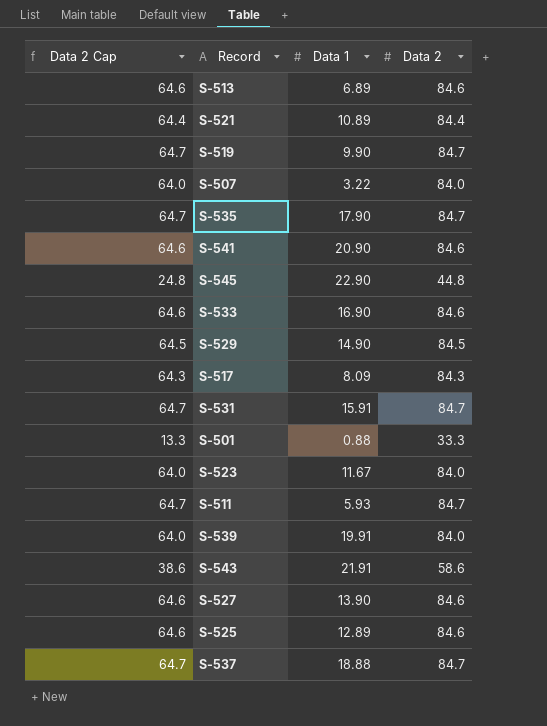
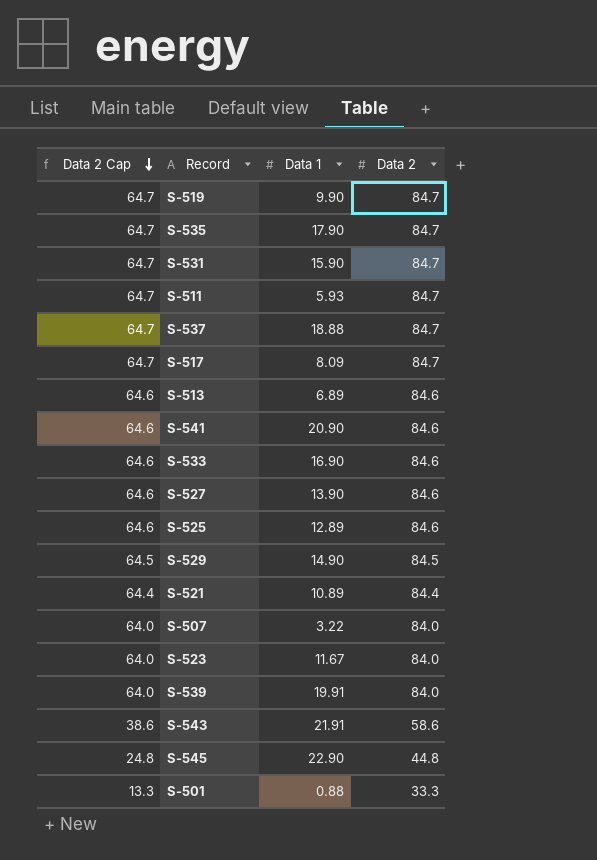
row order: none -> Data 2 Cap descending
S-531 | Data 1: 15.91 -> 15.90
S-517 | Data 2 Cap: 64.3 -> 64.7
S-517 | Data 2: 84.3 -> 84.7

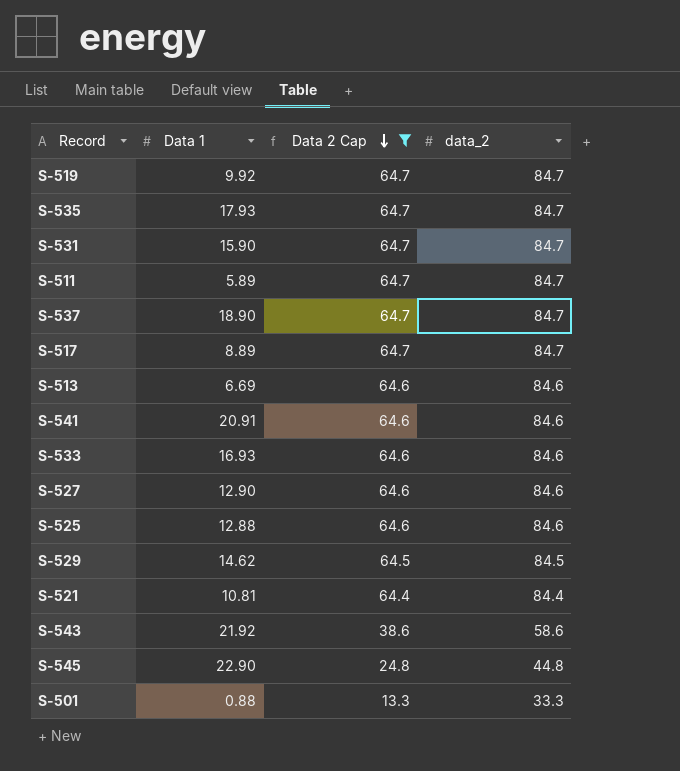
filter: none -> Data 2 Cap != 64.0
column Data 2 Cap | position: 1 -> 3
column name: Data 2 -> data_2
S-519 | Data 1: 9.90 -> 9.92
S-535 | Data 1: 17.90 -> 17.93
S-511 | Data 1: 5.93 -> 5.89
S-537 | Data 1: 18.88 -> 18.90
S-517 | Data 1: 8.09 -> 8.89
S-513 | Data 1: 6.89 -> 6.69
S-541 | Data 1: 20.90 -> 20.91
S-533 | Data 1: 16.90 -> 16.93
S-527 | Data 1: 13.90 -> 12.90
S-525 | Data 1: 12.89 -> 12.88
S-529 | Data 1: 14.90 -> 14.62
S-521 | Data 1: 10.89 -> 10.81
S-543 | Data 1: 21.91 -> 21.92

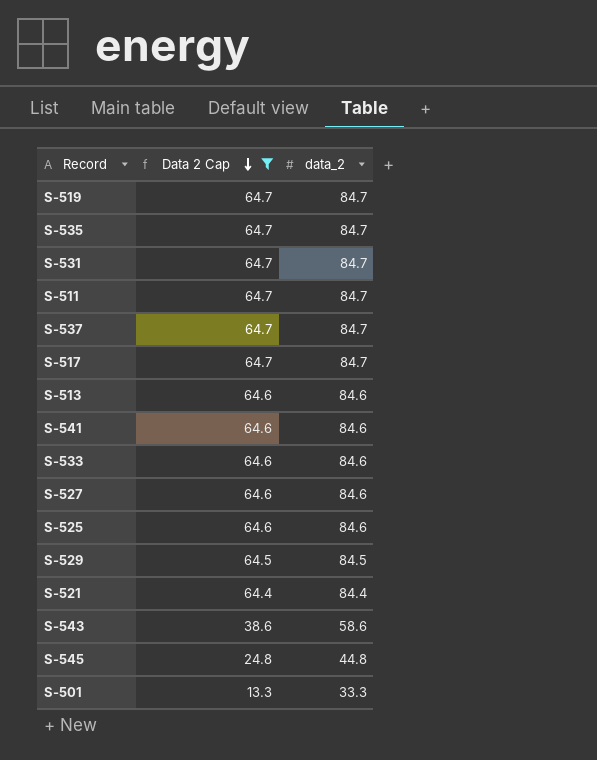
column Data 1 | position: 2 -> none

